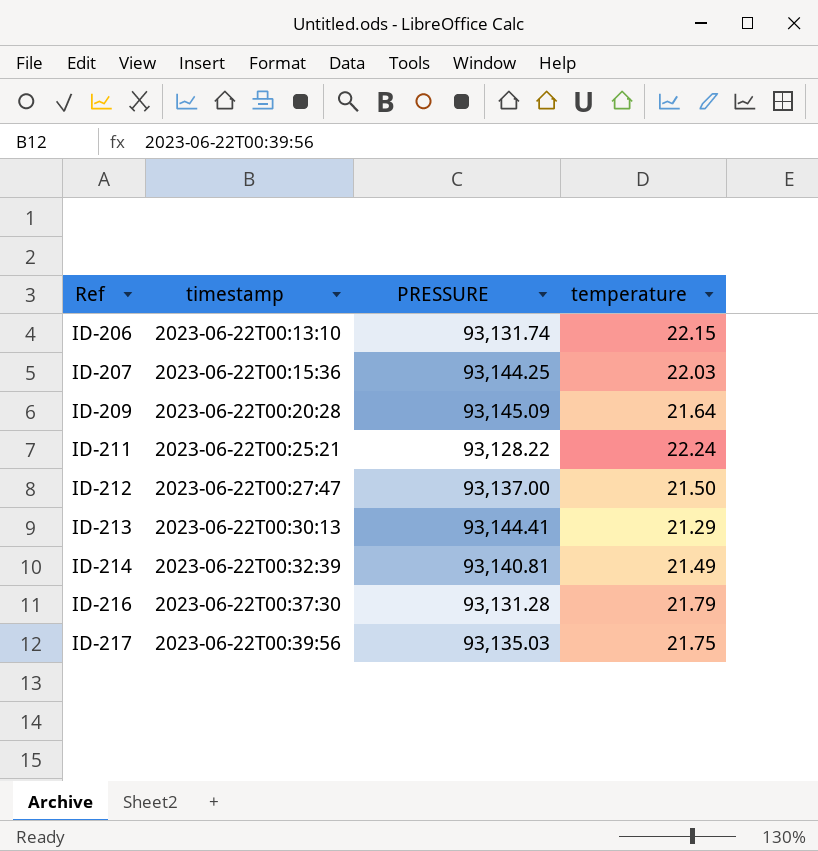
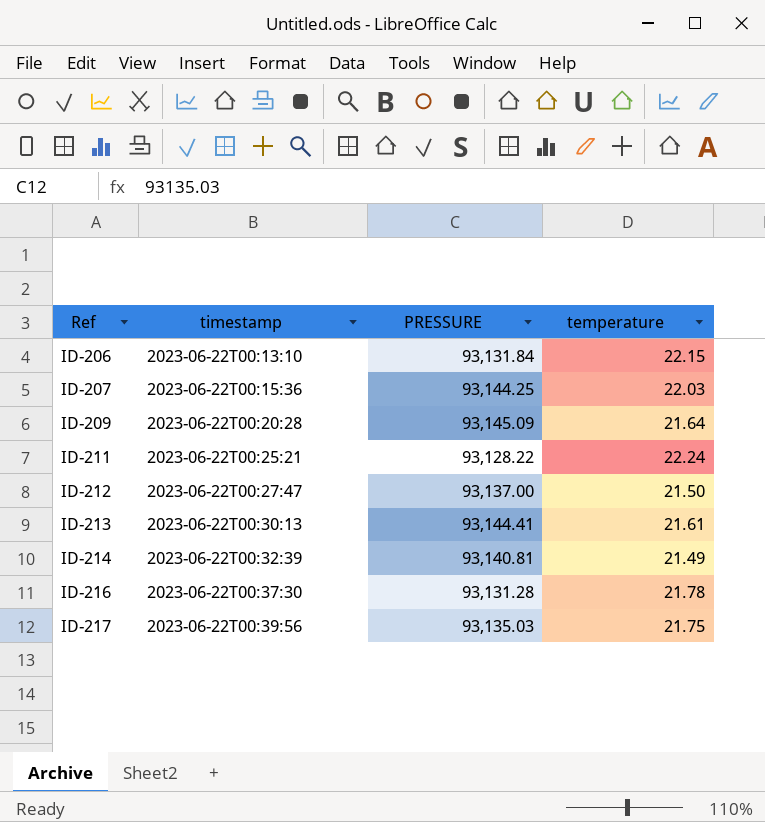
ID-206 | PRESSURE: 93,131.74 -> 93,131.84
ID-213 | temperature: 21.29 -> 21.61
ID-216 | temperature: 21.79 -> 21.78

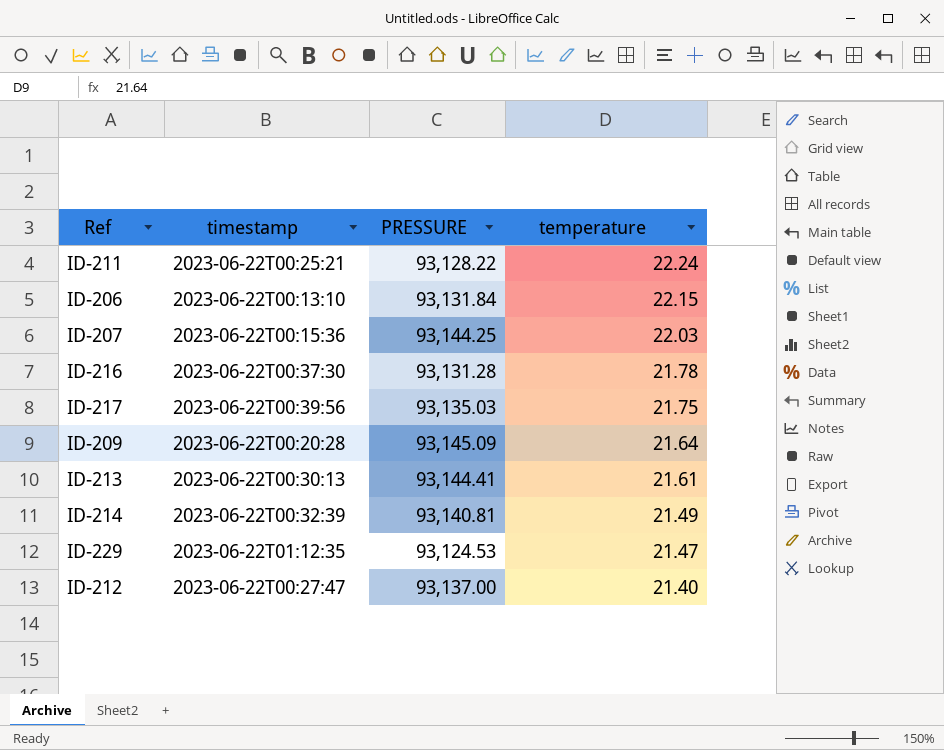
row order: Ref ascending -> temperature descending
row ID-229: none -> 2023-06-22T01:12:35 | 93,124.53 | 21.47
ID-212 | temperature: 21.50 -> 21.40

